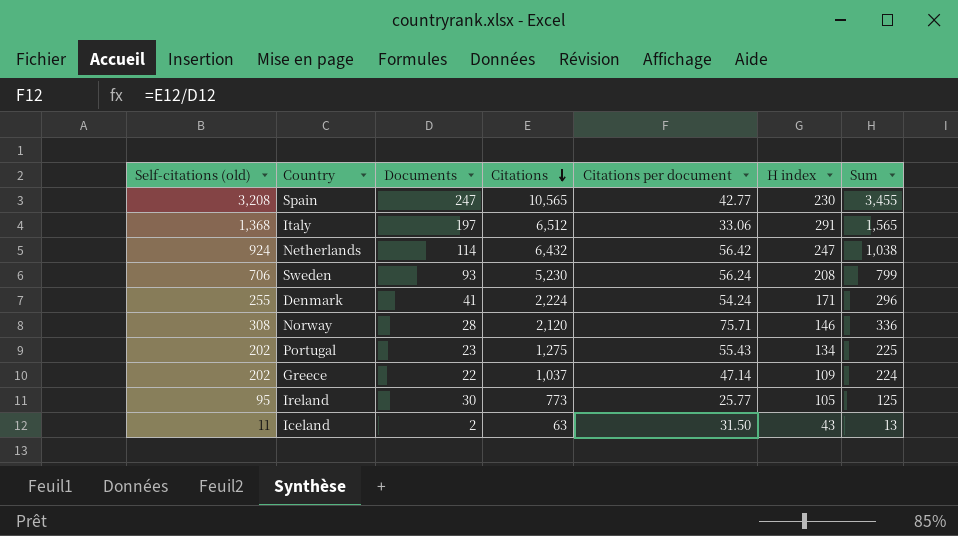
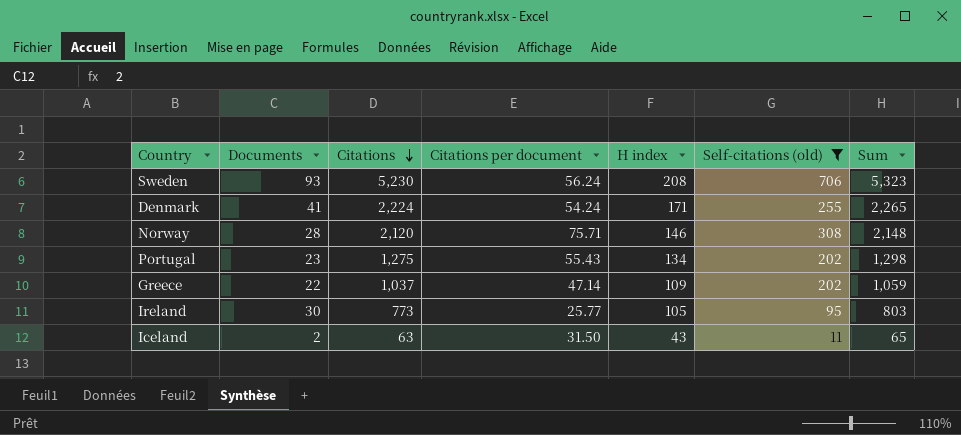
filter: none -> Self-citations (old) <= 706
column Self-citations (old) | position: 1 -> 6
column Sum | formula: [Self-citations (old)] + [Documents] -> [Documents] + [Citations]

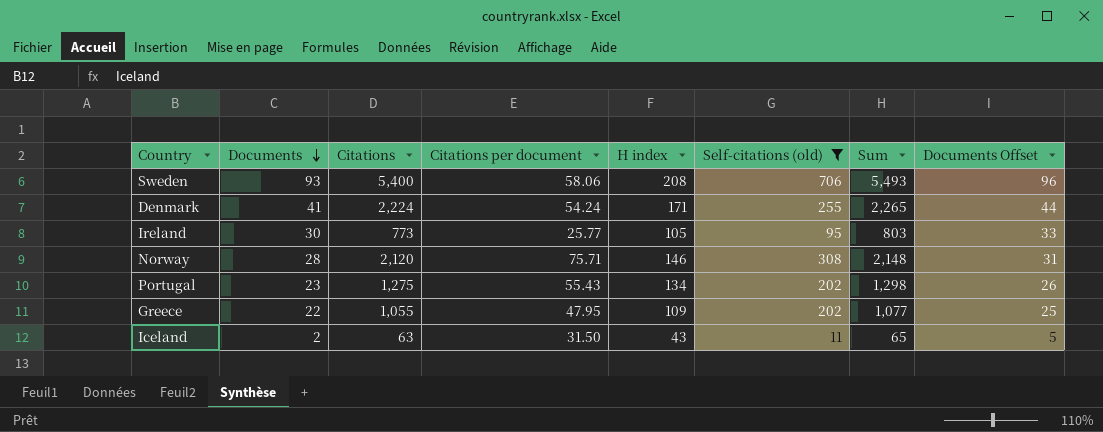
row order: Citations descending -> Documents descending
column Documents Offset | formula: none -> [Documents] + 3
Sweden | Citations: 5,230 -> 5,400
Sweden | Citations per document: 56.24 -> 58.06
Sweden | Sum: 5,323 -> 5,493
Greece | Citations: 1,037 -> 1,055
Greece | Citations per document: 47.14 -> 47.95
Greece | Sum: 1,059 -> 1,077

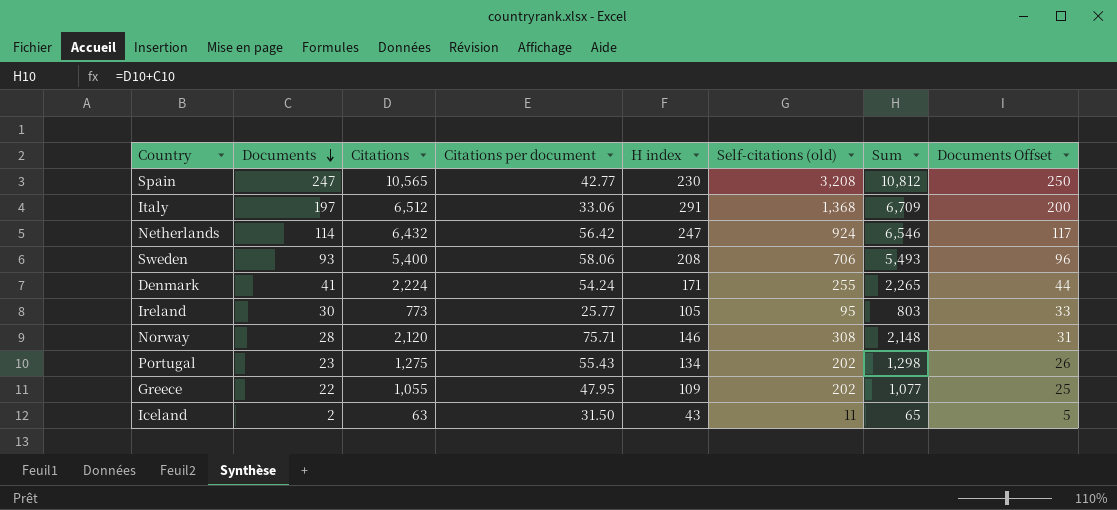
filter: Self-citations (old) <= 706 -> none

